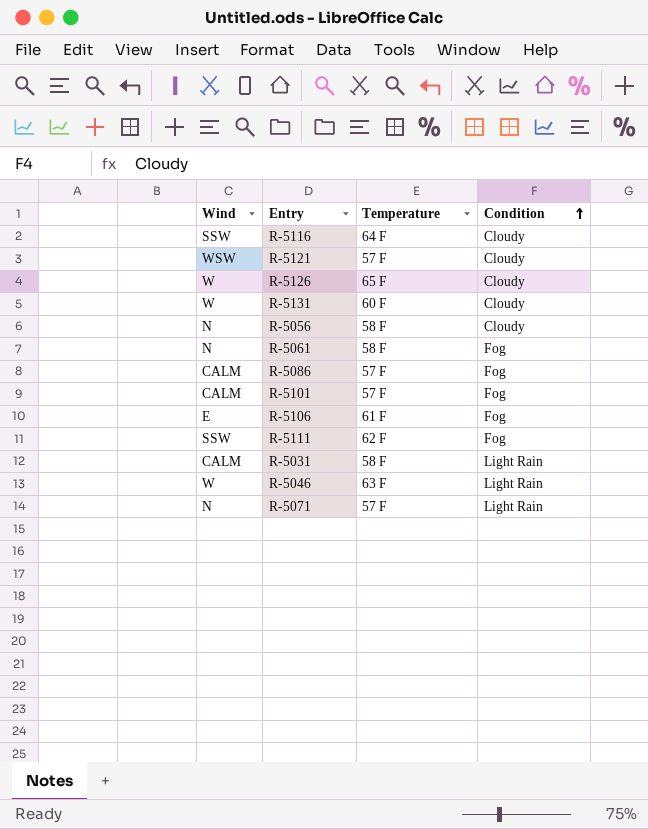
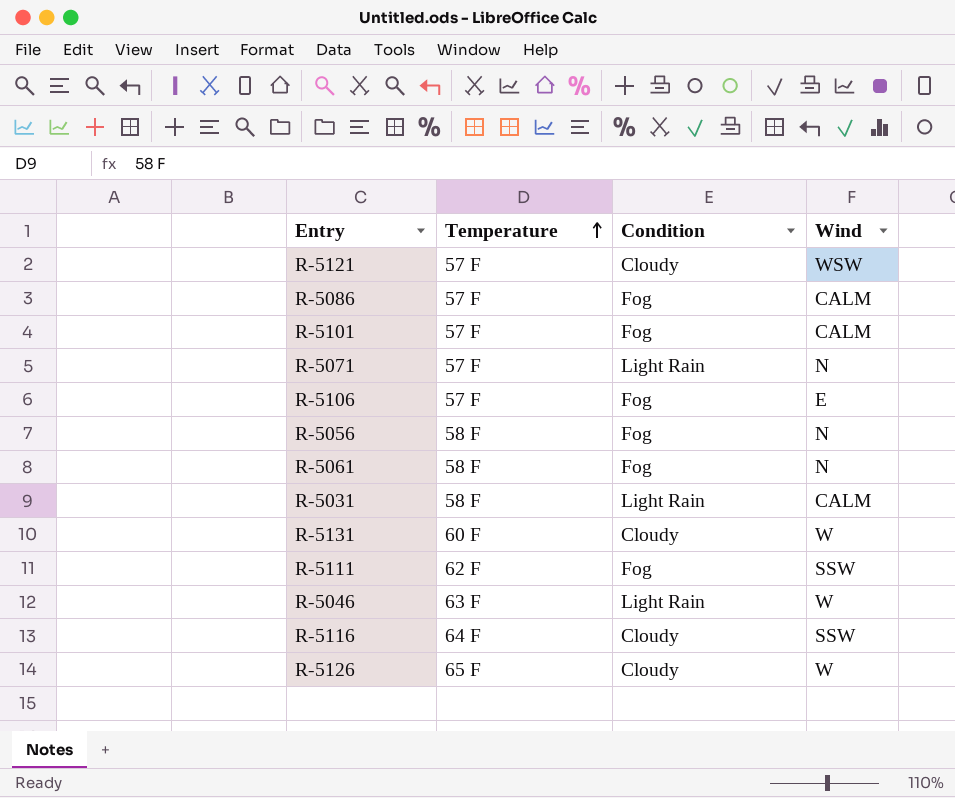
row order: Condition ascending -> Temperature ascending
column Wind | position: 1 -> 4
R-5106 | Temperature: 61 F -> 57 F
R-5056 | Condition: Cloudy -> Fog

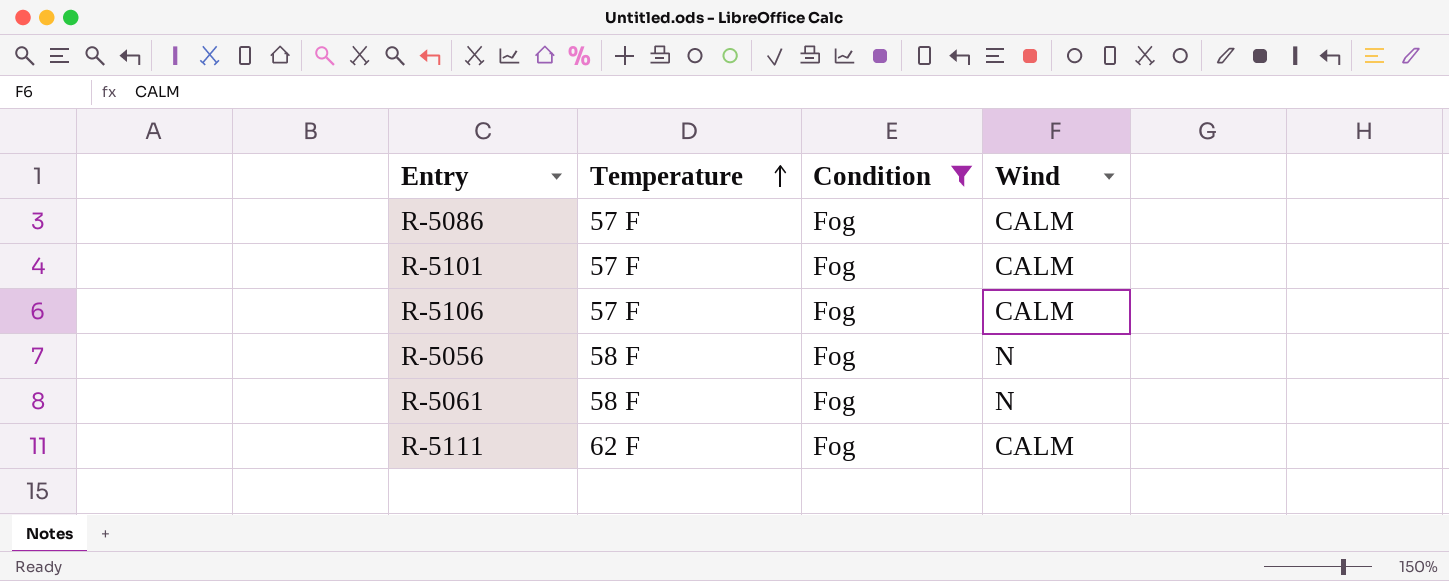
filter: none -> Condition = Fog
R-5106 | Wind: E -> CALM
R-5111 | Wind: SSW -> CALM

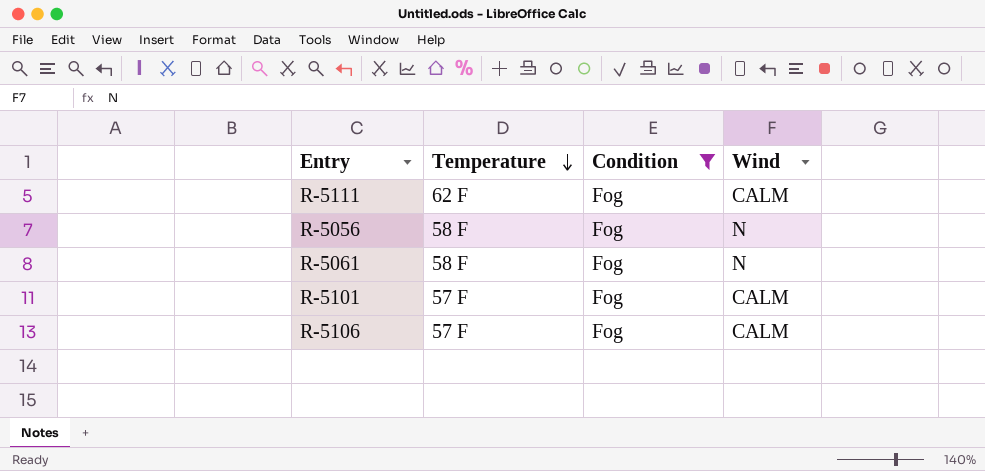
row order: Temperature ascending -> Temperature descending
row R-5086: 57 F | Fog | CALM -> none

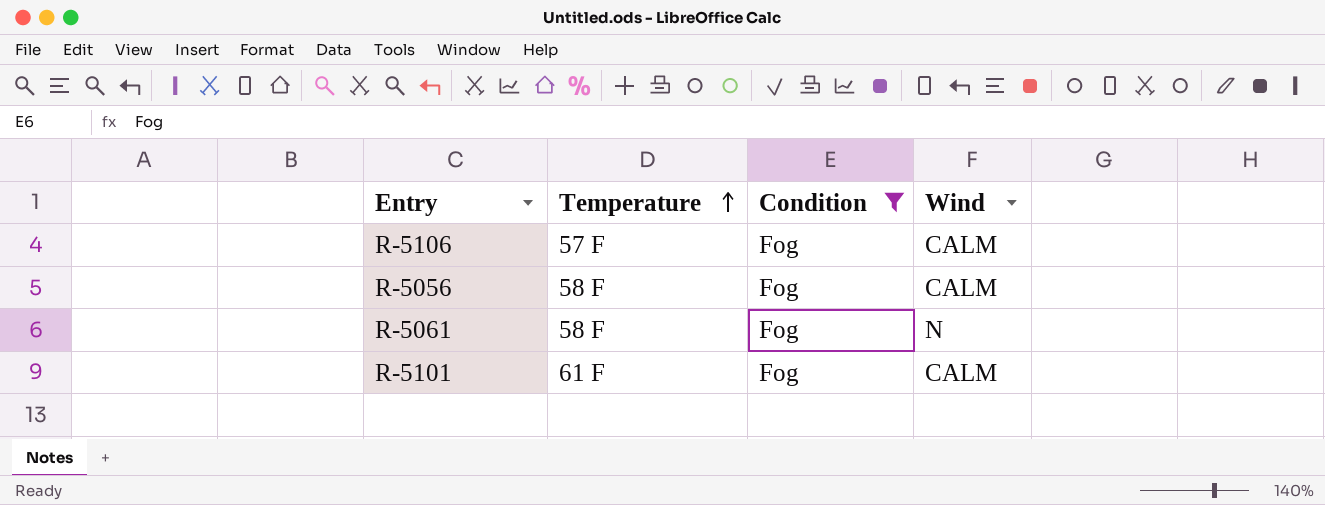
row order: Temperature descending -> Temperature ascending
row R-5111: 62 F | Fog | CALM -> none
R-5056 | Wind: N -> CALM
R-5101 | Temperature: 57 F -> 61 F

